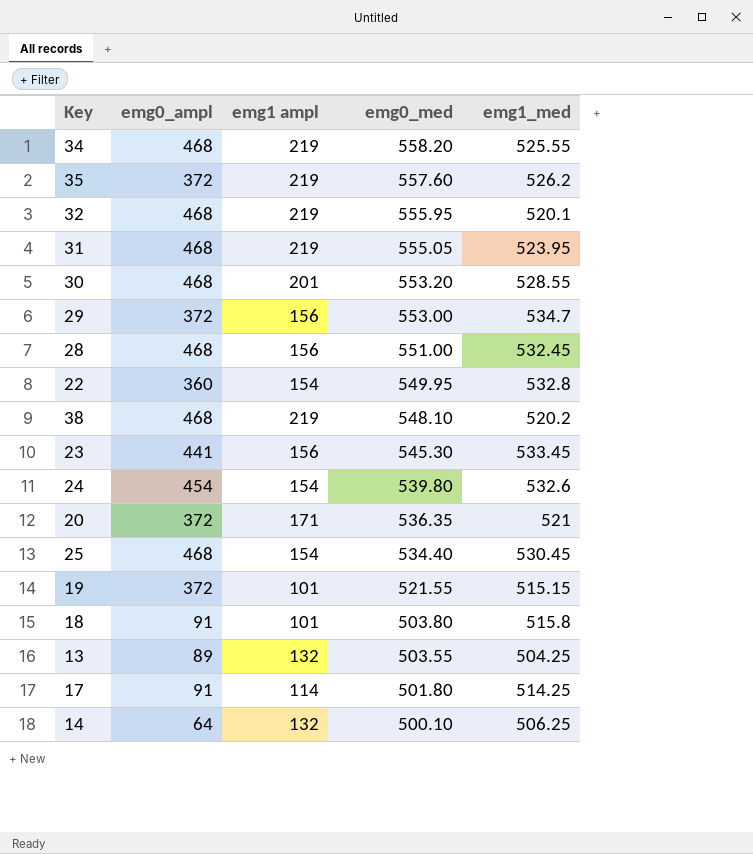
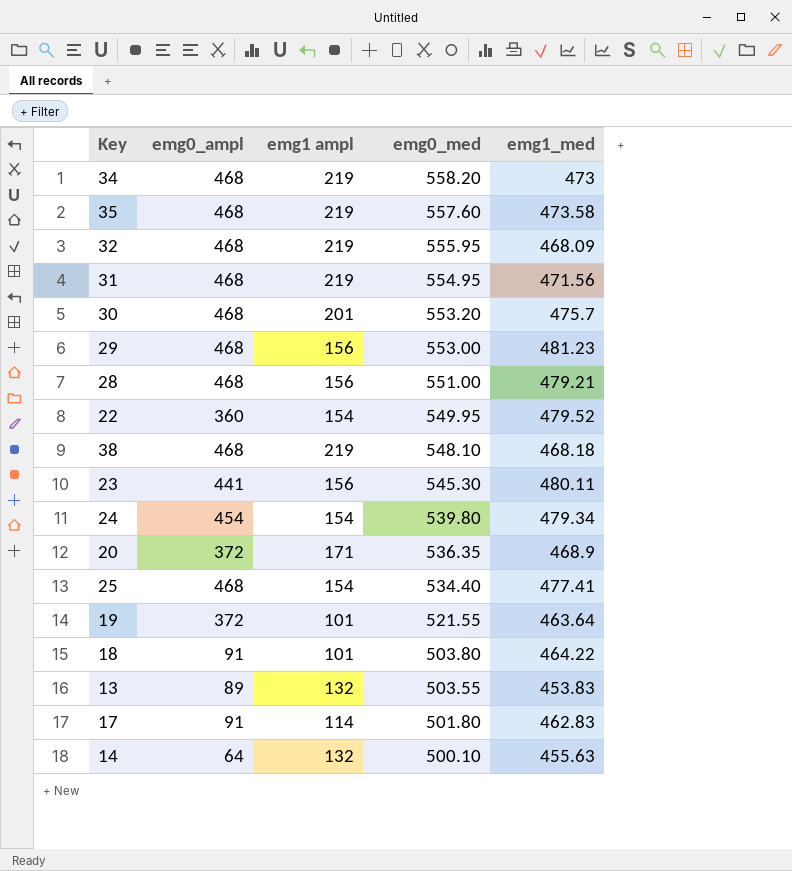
34 | emg1_med: 525.55 -> 473
35 | emg0_ampl: 372 -> 468
35 | emg1_med: 526.2 -> 473.58
32 | emg1_med: 520.1 -> 468.09
31 | emg0_med: 555.05 -> 554.95
31 | emg1_med: 523.95 -> 471.56
30 | emg1_med: 528.55 -> 475.7
29 | emg0_ampl: 372 -> 468
29 | emg1_med: 534.7 -> 481.23
28 | emg1_med: 532.45 -> 479.21
22 | emg1_med: 532.8 -> 479.52
38 | emg1_med: 520.2 -> 468.18
23 | emg1_med: 533.45 -> 480.11
24 | emg1_med: 532.6 -> 479.34
20 | emg1_med: 521 -> 468.9
25 | emg1_med: 530.45 -> 477.41
19 | emg1_med: 515.15 -> 463.64
18 | emg1_med: 515.8 -> 464.22
13 | emg1_med: 504.25 -> 453.83
17 | emg1_med: 514.25 -> 462.83
14 | emg1_med: 506.25 -> 455.63

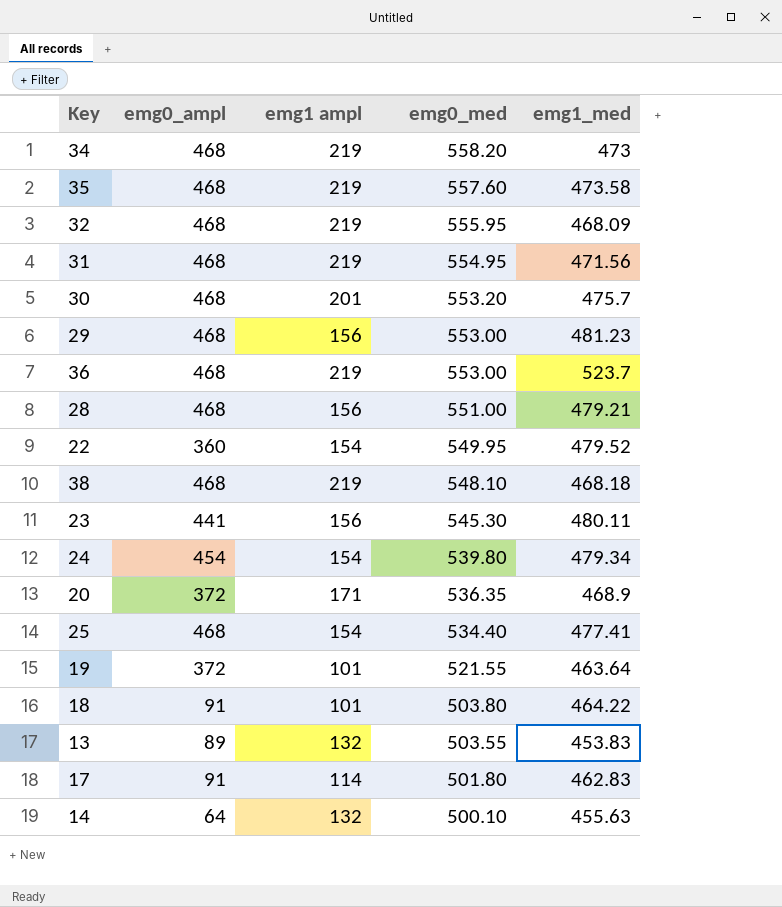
row 36: none -> 468 | 219 | 553.00 | 523.7

